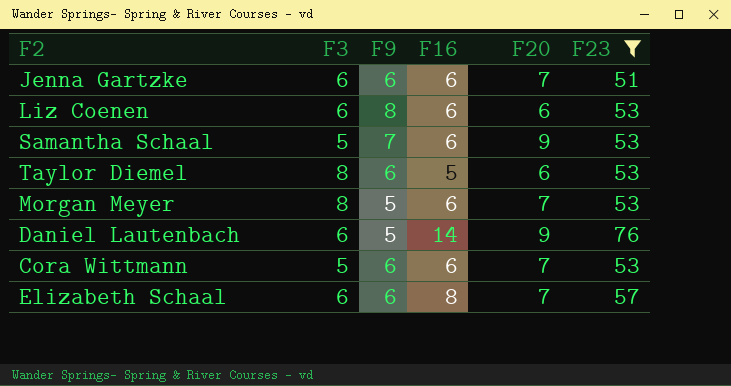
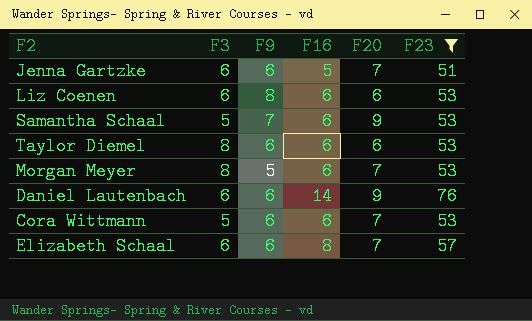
Jenna Gartzke | F16: 6 -> 5
Taylor Diemel | F16: 5 -> 6
Daniel Lautenbach | F9: 5 -> 6

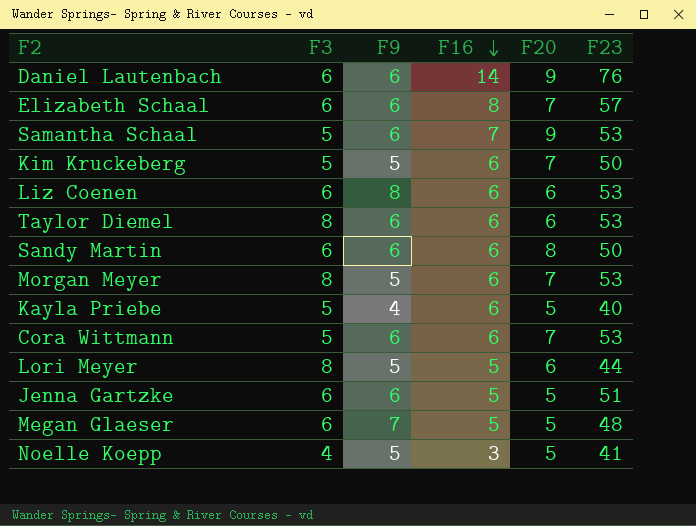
filter: F23 >= 51 -> none
row order: none -> F16 descending
Samantha Schaal | F9: 7 -> 6
Samantha Schaal | F16: 6 -> 7
Jenna Gartzke | F20: 7 -> 5

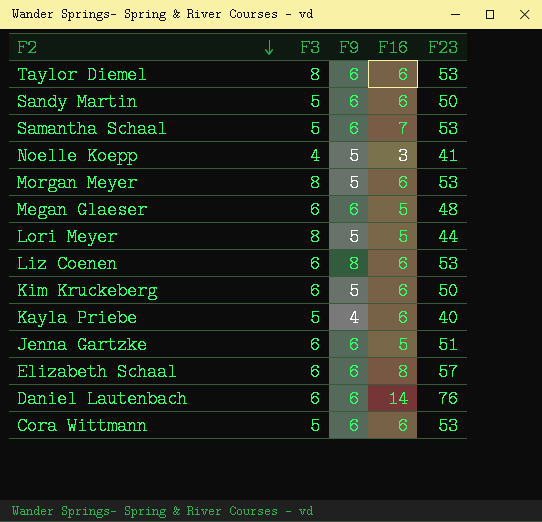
row order: F16 descending -> F2 descending
column F20 | position: 5 -> none
Sandy Martin | F3: 6 -> 5
Megan Glaeser | F9: 7 -> 6
Kim Kruckeberg | F3: 5 -> 6

